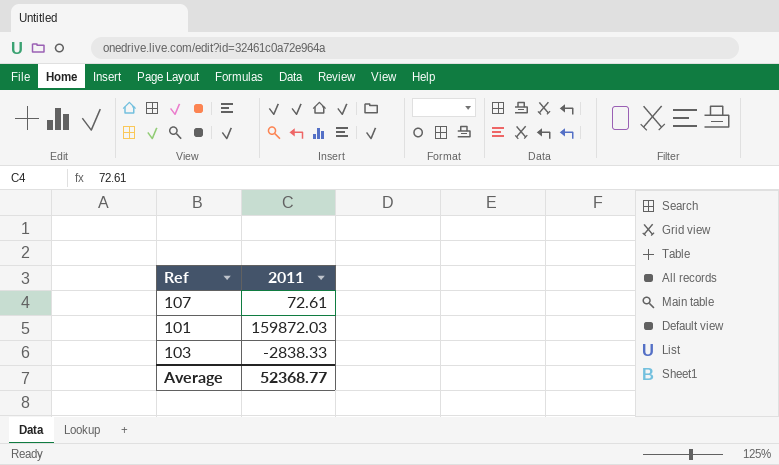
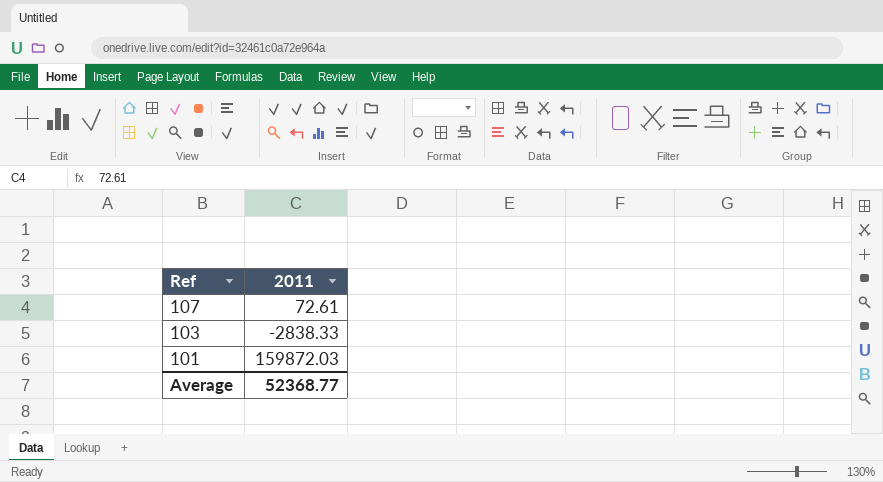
row order: none -> Ref descending

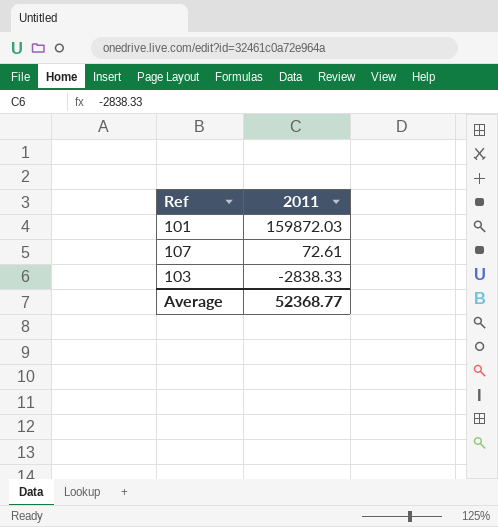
row order: Ref descending -> 2011 descending

